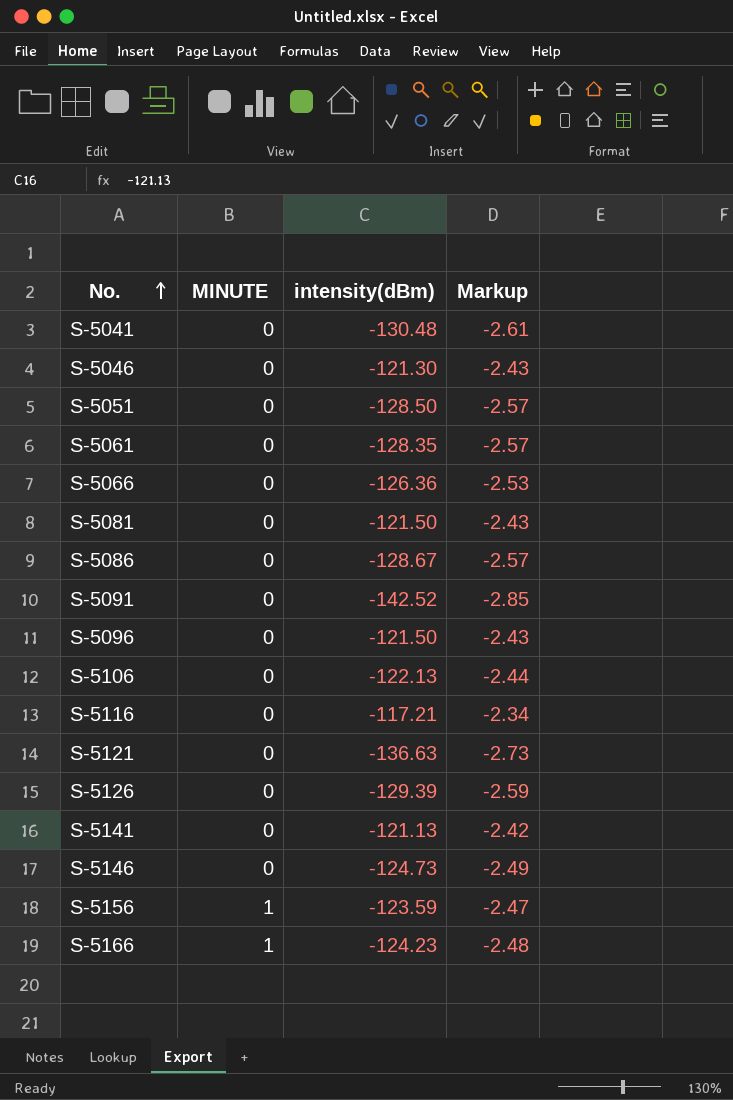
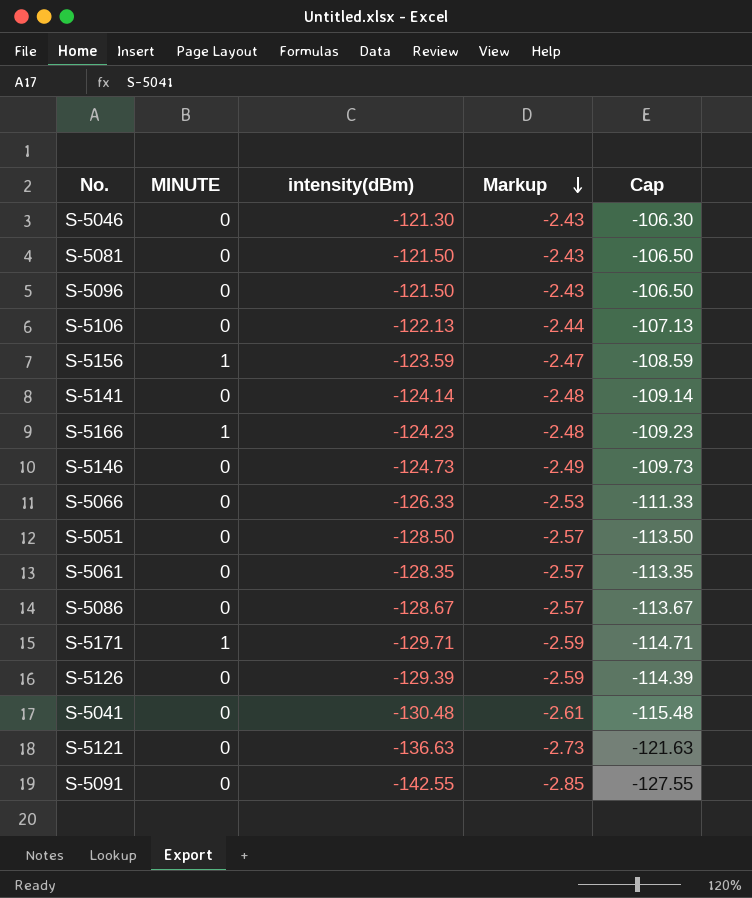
row order: No. ascending -> Markup descending
column Cap | formula: none -> [intensity(dBm)] + 15
row S-5116: 0 | -117.21 | -2.34 -> none
S-5141 | intensity(dBm): -121.13 -> -124.14
S-5141 | Markup: -2.42 -> -2.48
S-5066 | intensity(dBm): -126.36 -> -126.33
row S-5171: none -> 1 | -129.71 | -2.59 | -114.71
S-5091 | intensity(dBm): -142.52 -> -142.55

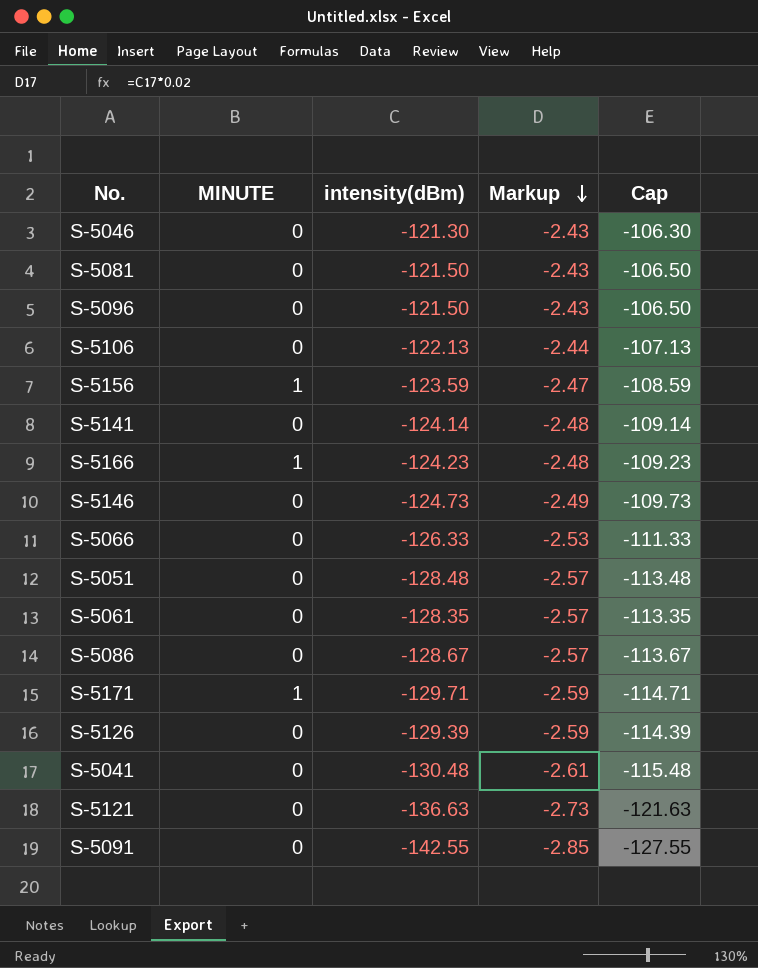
S-5051 | intensity(dBm): -128.50 -> -128.48
S-5051 | Cap: -113.50 -> -113.48

